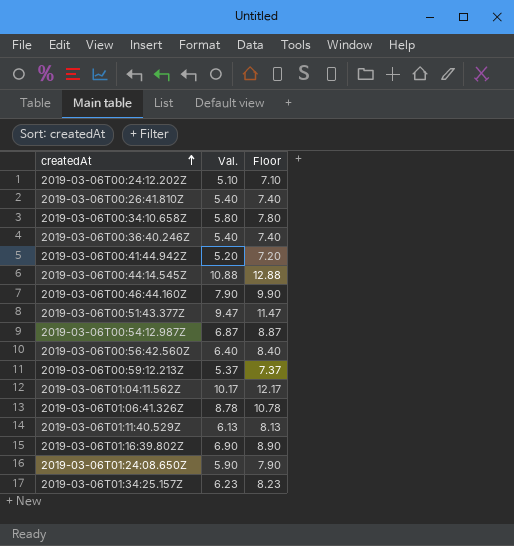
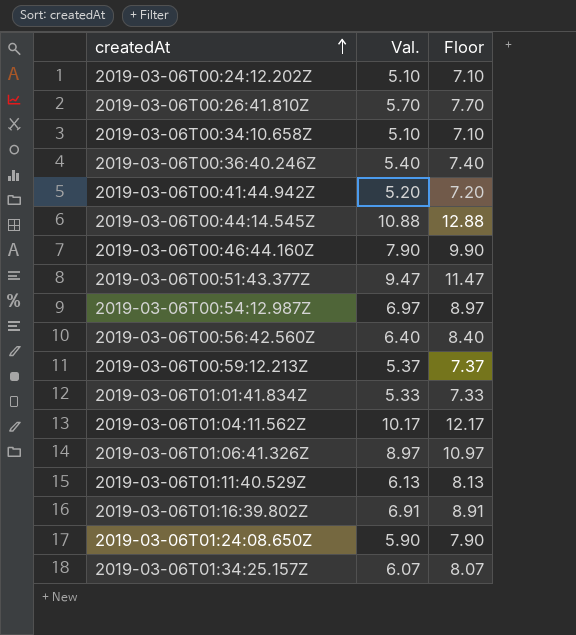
2019-03-06T00:26:41.810Z | Val.: 5.40 -> 5.70
2019-03-06T00:26:41.810Z | Floor: 7.40 -> 7.70
2019-03-06T00:34:10.658Z | Val.: 5.80 -> 5.10
2019-03-06T00:34:10.658Z | Floor: 7.80 -> 7.10
2019-03-06T00:54:12.987Z | Val.: 6.87 -> 6.97
2019-03-06T00:54:12.987Z | Floor: 8.87 -> 8.97
row 2019-03-06T01:01:41.834Z: none -> 5.33 | 7.33
2019-03-06T01:06:41.326Z | Val.: 8.78 -> 8.97
2019-03-06T01:06:41.326Z | Floor: 10.78 -> 10.97
2019-03-06T01:16:39.802Z | Val.: 6.90 -> 6.91
2019-03-06T01:16:39.802Z | Floor: 8.90 -> 8.91
2019-03-06T01:34:25.157Z | Val.: 6.23 -> 6.07
2019-03-06T01:34:25.157Z | Floor: 8.23 -> 8.07

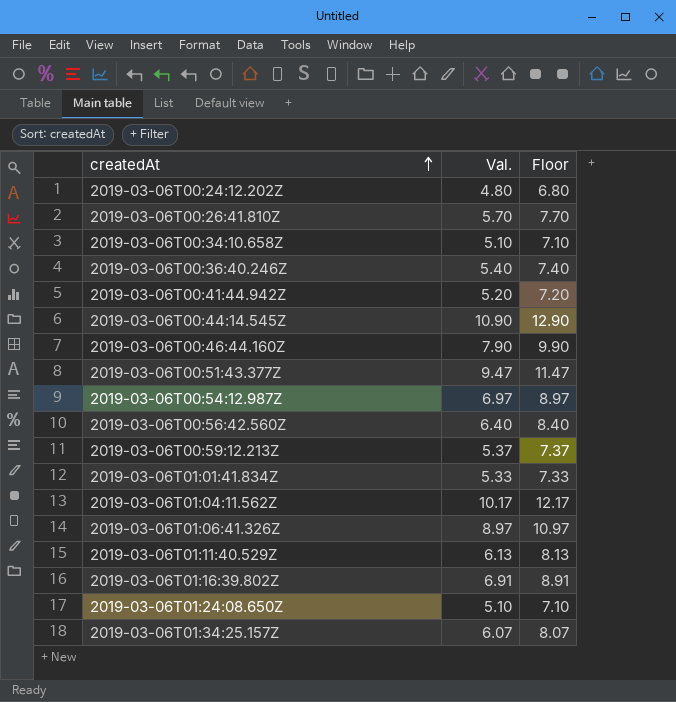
2019-03-06T00:24:12.202Z | Val.: 5.10 -> 4.80
2019-03-06T00:24:12.202Z | Floor: 7.10 -> 6.80
2019-03-06T00:44:14.545Z | Val.: 10.88 -> 10.90
2019-03-06T00:44:14.545Z | Floor: 12.88 -> 12.90
2019-03-06T01:24:08.650Z | Val.: 5.90 -> 5.10
2019-03-06T01:24:08.650Z | Floor: 7.90 -> 7.10

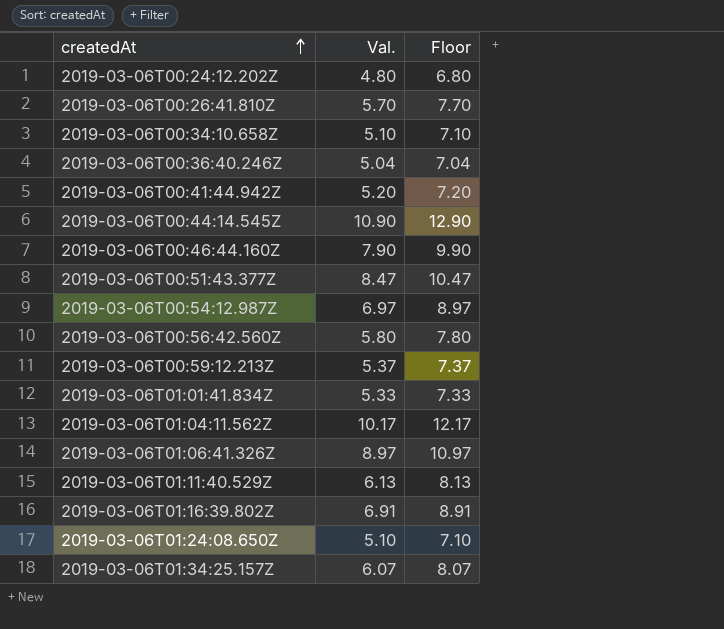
2019-03-06T00:36:40.246Z | Val.: 5.40 -> 5.04
2019-03-06T00:36:40.246Z | Floor: 7.40 -> 7.04
2019-03-06T00:51:43.377Z | Val.: 9.47 -> 8.47
2019-03-06T00:51:43.377Z | Floor: 11.47 -> 10.47
2019-03-06T00:56:42.560Z | Val.: 6.40 -> 5.80
2019-03-06T00:56:42.560Z | Floor: 8.40 -> 7.80

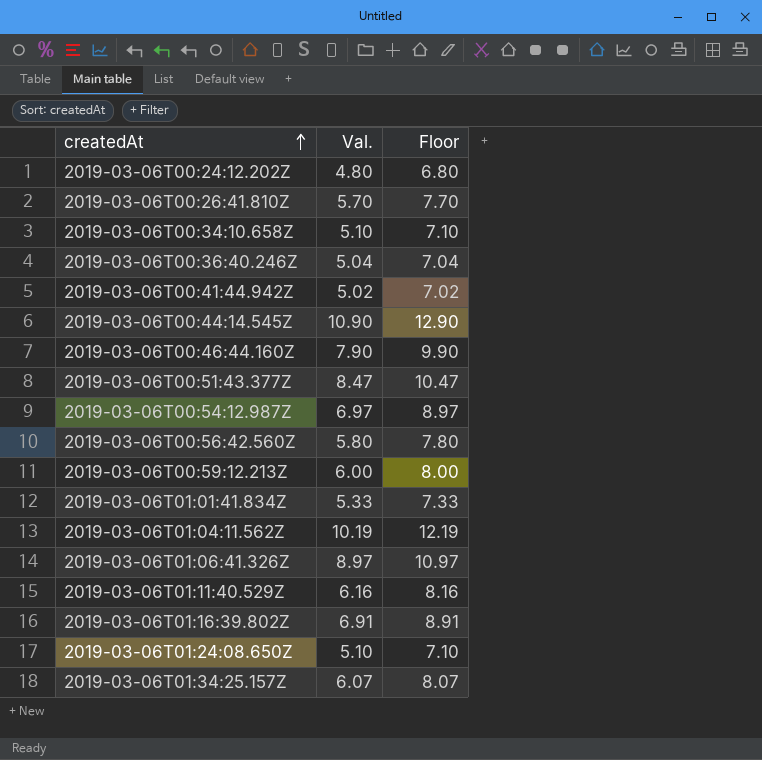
2019-03-06T00:41:44.942Z | Val.: 5.20 -> 5.02
2019-03-06T00:41:44.942Z | Floor: 7.20 -> 7.02
2019-03-06T00:59:12.213Z | Val.: 5.37 -> 6.00
2019-03-06T00:59:12.213Z | Floor: 7.37 -> 8.00
2019-03-06T01:04:11.562Z | Val.: 10.17 -> 10.19
2019-03-06T01:04:11.562Z | Floor: 12.17 -> 12.19
2019-03-06T01:11:40.529Z | Val.: 6.13 -> 6.16
2019-03-06T01:11:40.529Z | Floor: 8.13 -> 8.16

